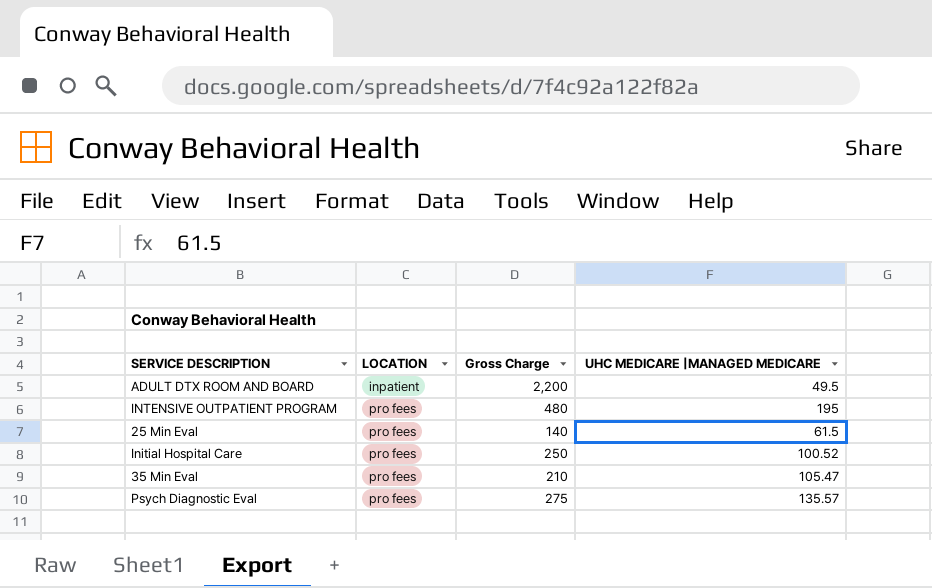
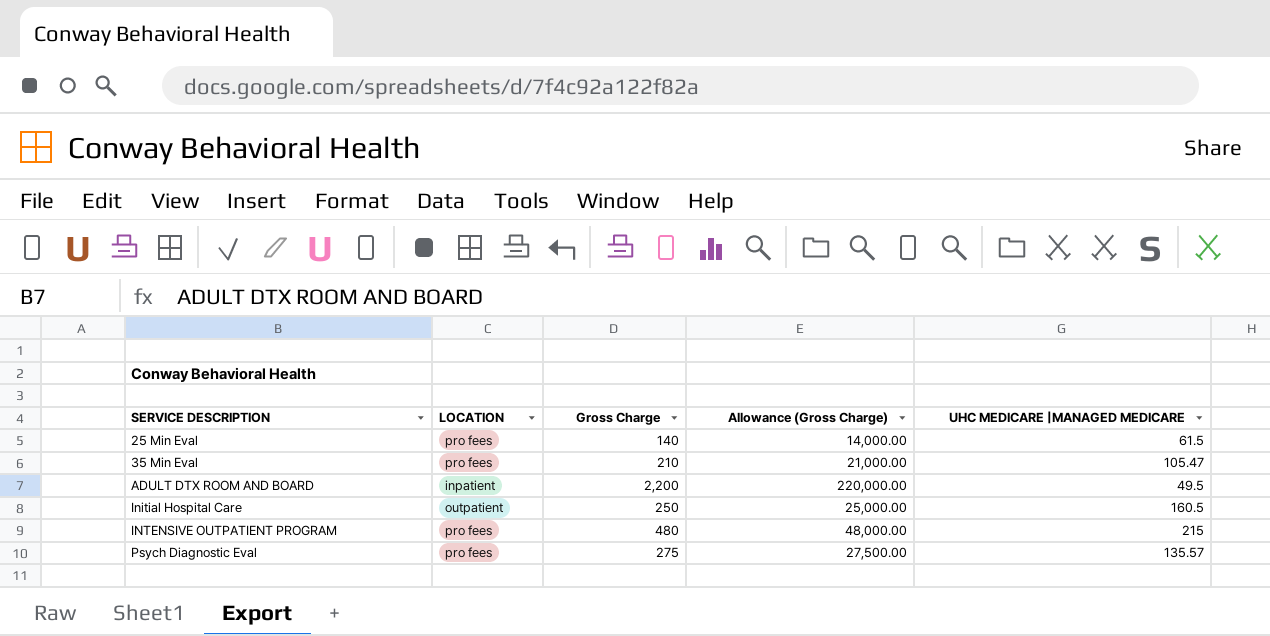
row order: LOCATION ascending -> SERVICE DESCRIPTION ascending
column Allowance (Gross Charge) | formula: none -> [Gross Charge] * 100
Initial Hospital Care | LOCATION: pro fees -> outpatient
Initial Hospital Care | UHC MEDICARE |MANAGED MEDICARE: 100.52 -> 160.5
INTENSIVE OUTPATIENT PROGRAM | UHC MEDICARE |MANAGED MEDICARE: 195 -> 215

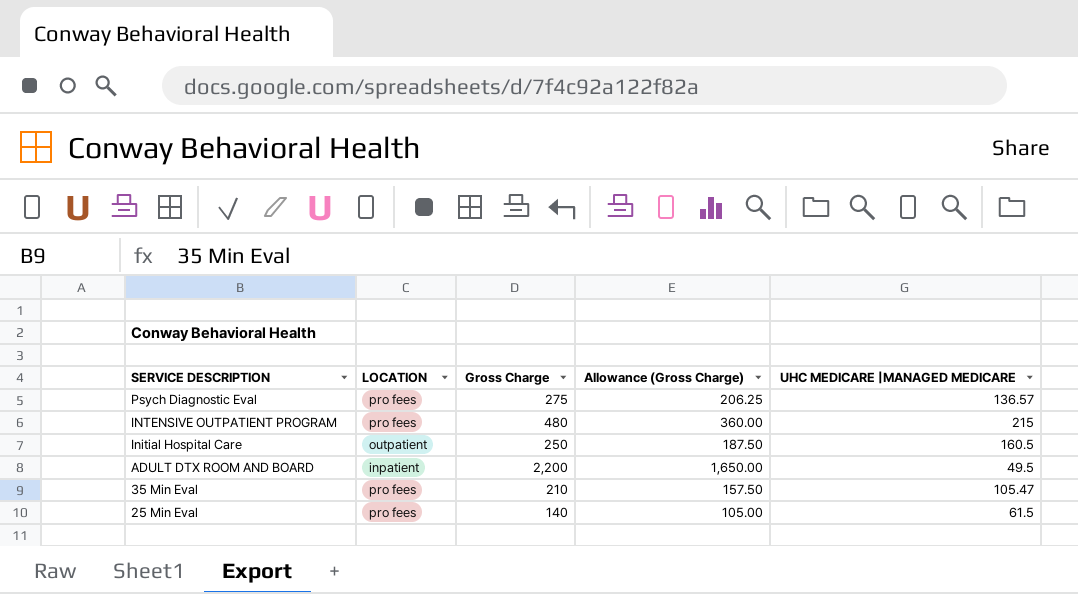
row order: SERVICE DESCRIPTION ascending -> SERVICE DESCRIPTION descending
column Allowance (Gross Charge) | formula: [Gross Charge] * 100 -> [Gross Charge] * 0.75
Psych Diagnostic Eval | UHC MEDICARE |MANAGED MEDICARE: 135.57 -> 136.57

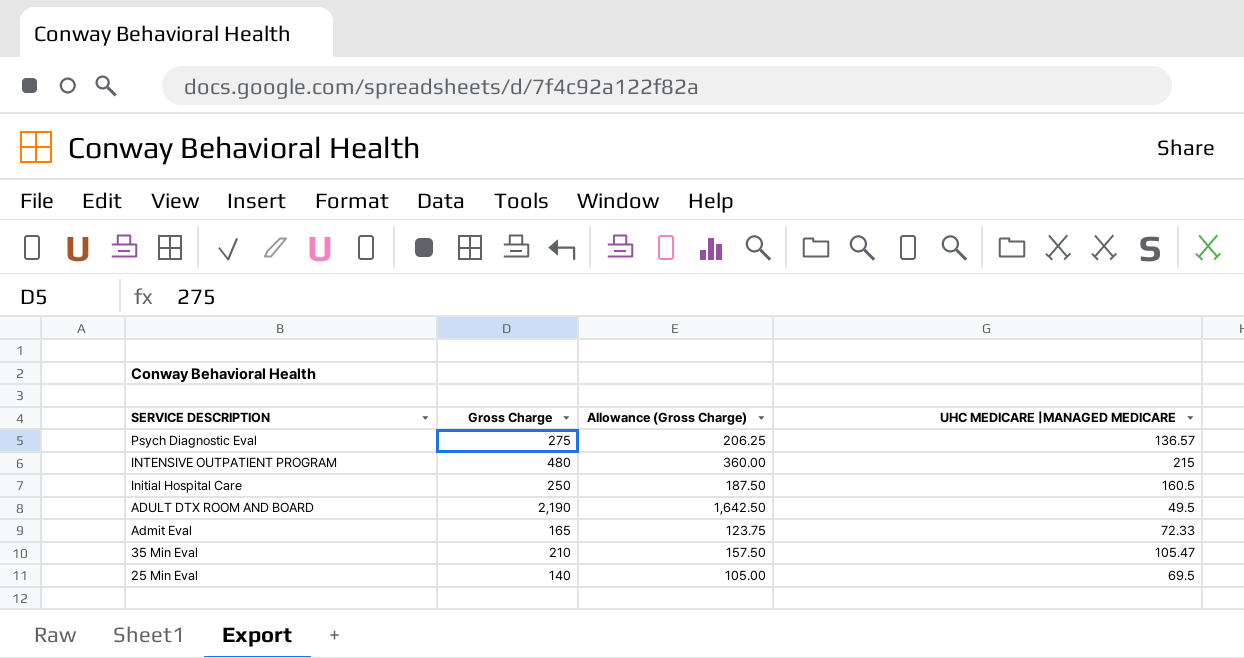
column LOCATION | position: 2 -> none
ADULT DTX ROOM AND BOARD | Gross Charge: 2,200 -> 2,190
ADULT DTX ROOM AND BOARD | Allowance (Gross Charge): 1,650.00 -> 1,642.50
row Admit Eval: none -> 165 | 123.75 | 72.33
25 Min Eval | UHC MEDICARE |MANAGED MEDICARE: 61.5 -> 69.5

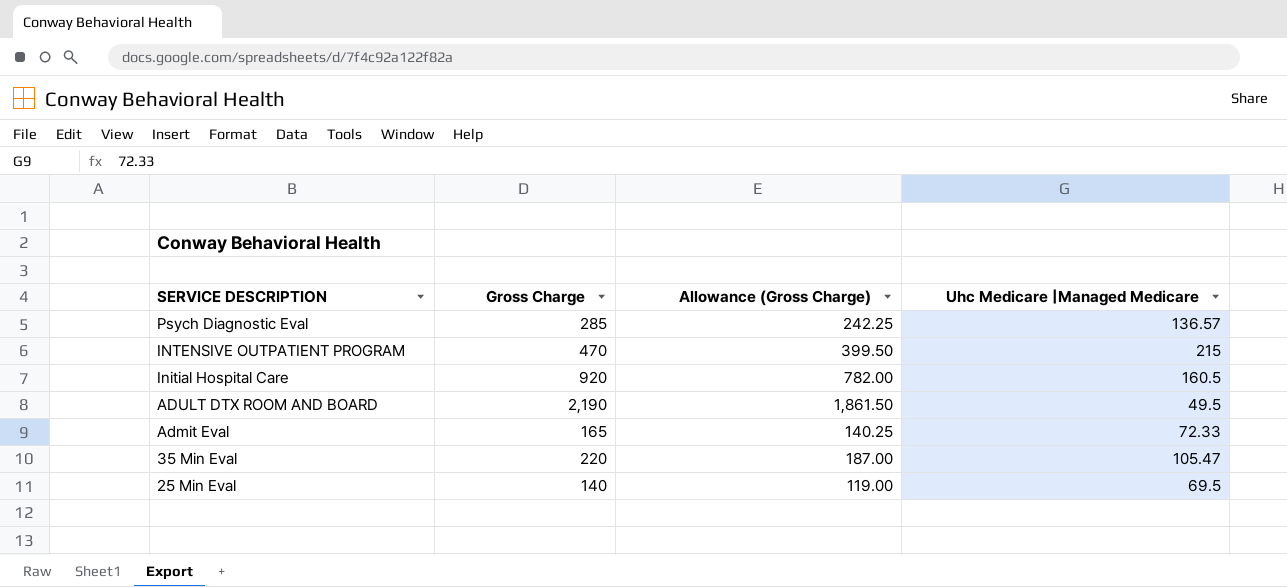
column Allowance (Gross Charge) | formula: [Gross Charge] * 0.75 -> [Gross Charge] * 0.85
column name: UHC MEDICARE |MANAGED MEDICARE -> Uhc Medicare |Managed Medicare
Psych Diagnostic Eval | Gross Charge: 275 -> 285
INTENSIVE OUTPATIENT PROGRAM | Gross Charge: 480 -> 470
Initial Hospital Care | Gross Charge: 250 -> 920
35 Min Eval | Gross Charge: 210 -> 220

